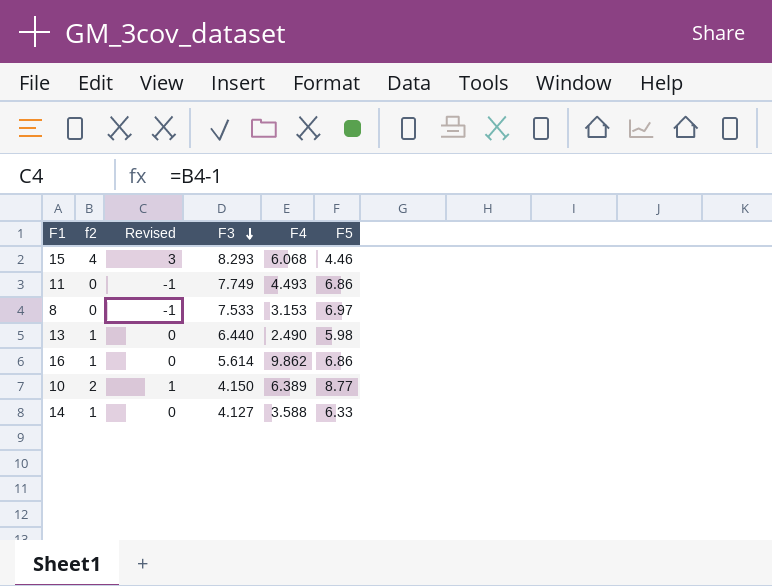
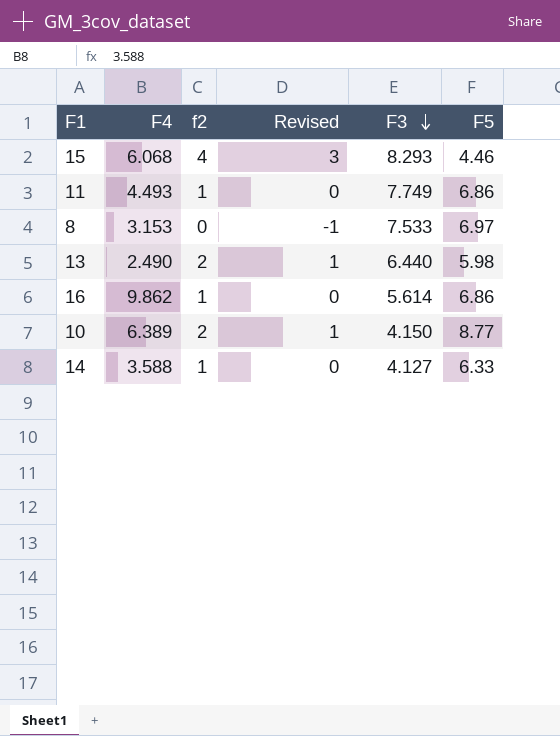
column F4 | position: 5 -> 2
11 | f2: 0 -> 1
11 | Revised: -1 -> 0
13 | f2: 1 -> 2
13 | Revised: 0 -> 1

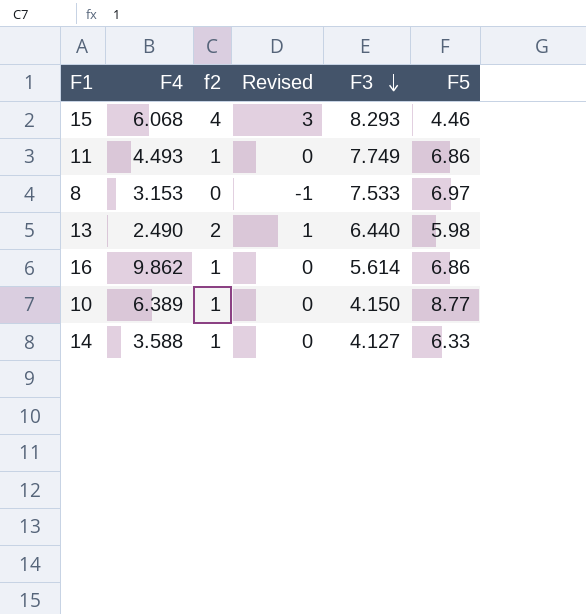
10 | f2: 2 -> 1
10 | Revised: 1 -> 0

